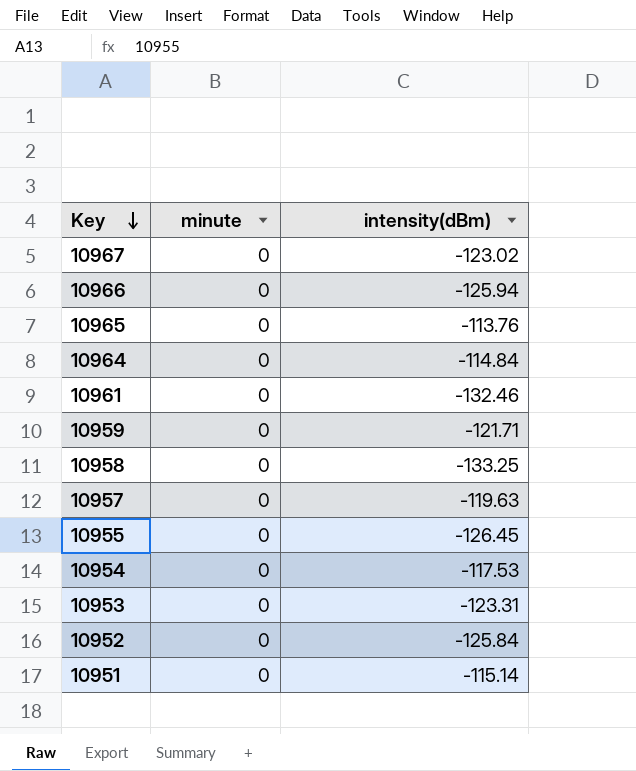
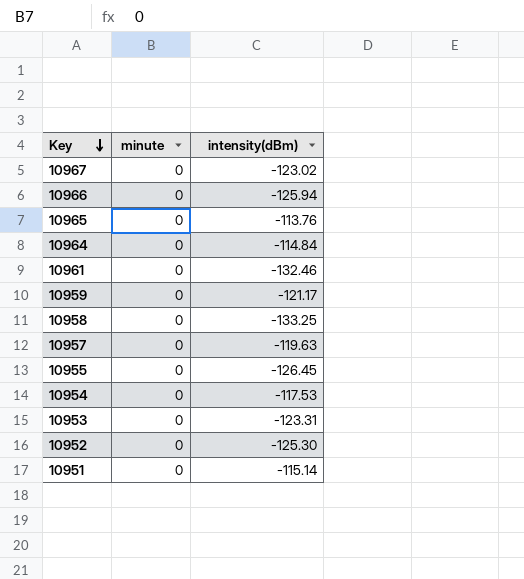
10959 | intensity(dBm): -121.71 -> -121.17
10952 | intensity(dBm): -125.84 -> -125.30

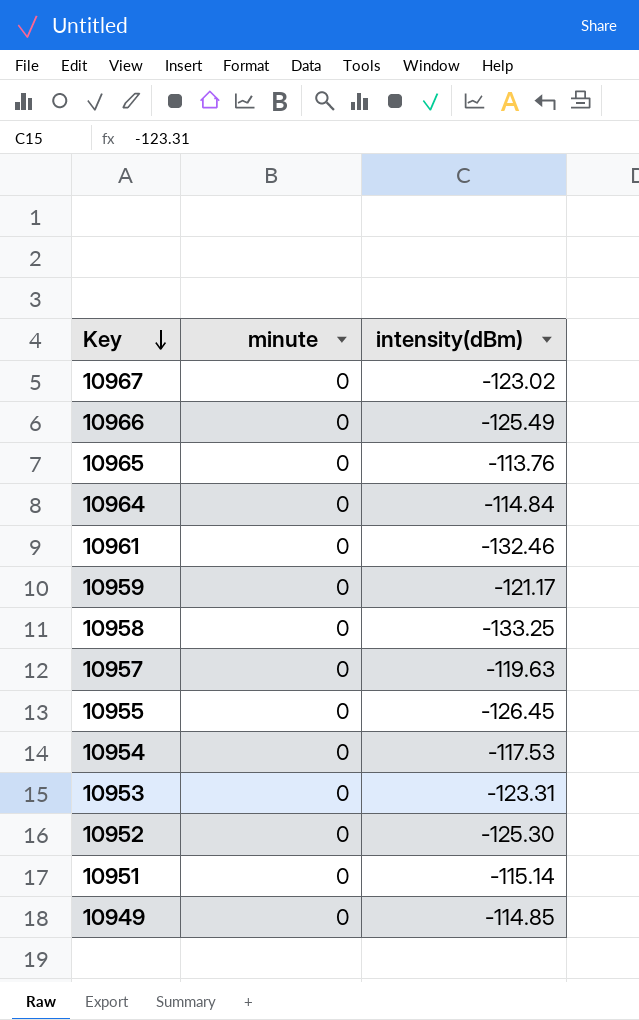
10966 | intensity(dBm): -125.94 -> -125.49
row 10949: none -> 0 | -114.85

